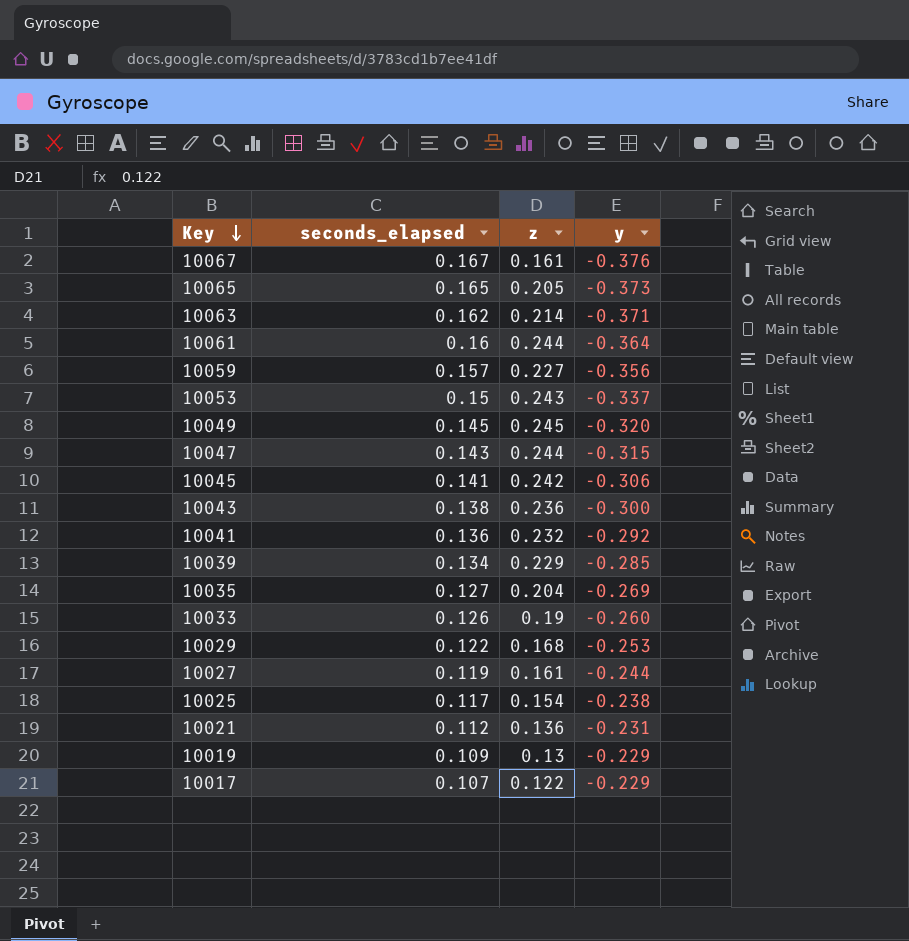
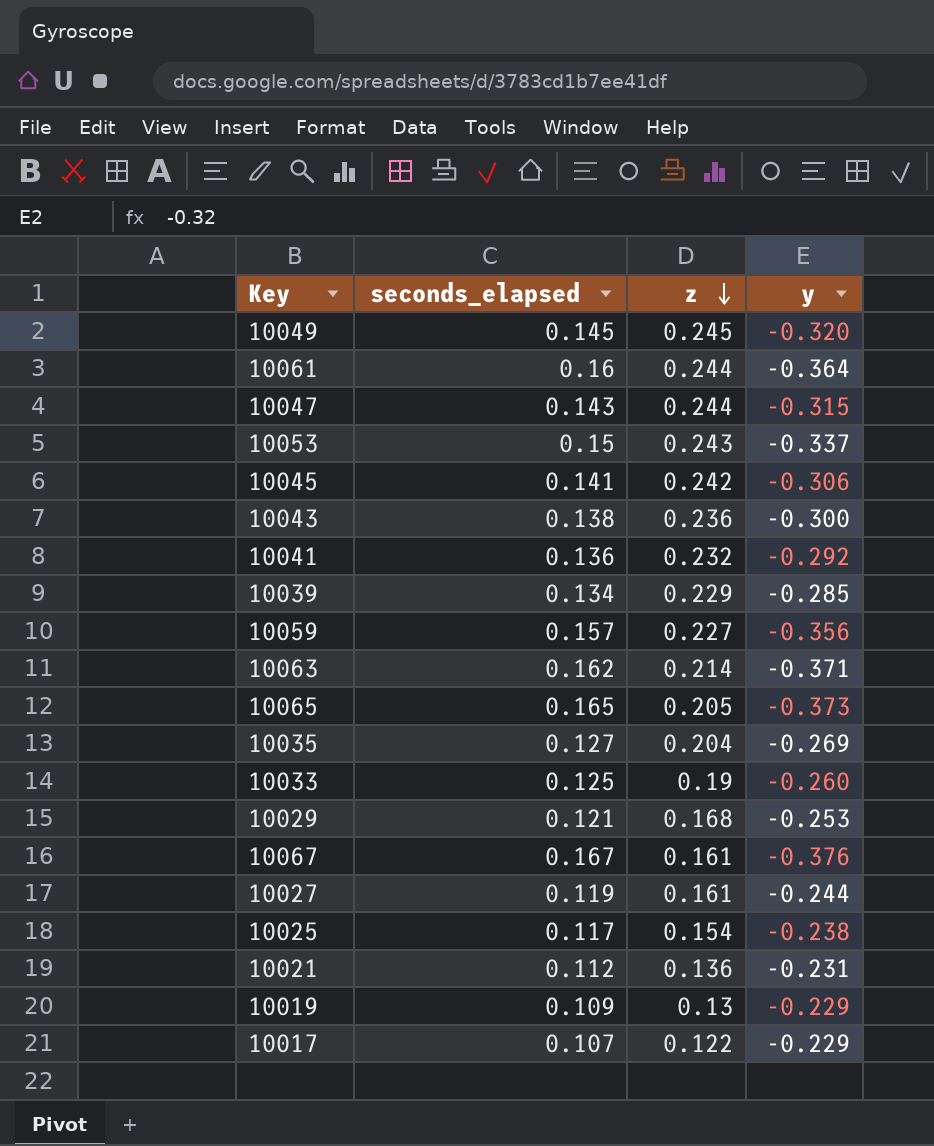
row order: Key descending -> z descending
10033 | seconds_elapsed: 0.126 -> 0.125
10029 | seconds_elapsed: 0.122 -> 0.121

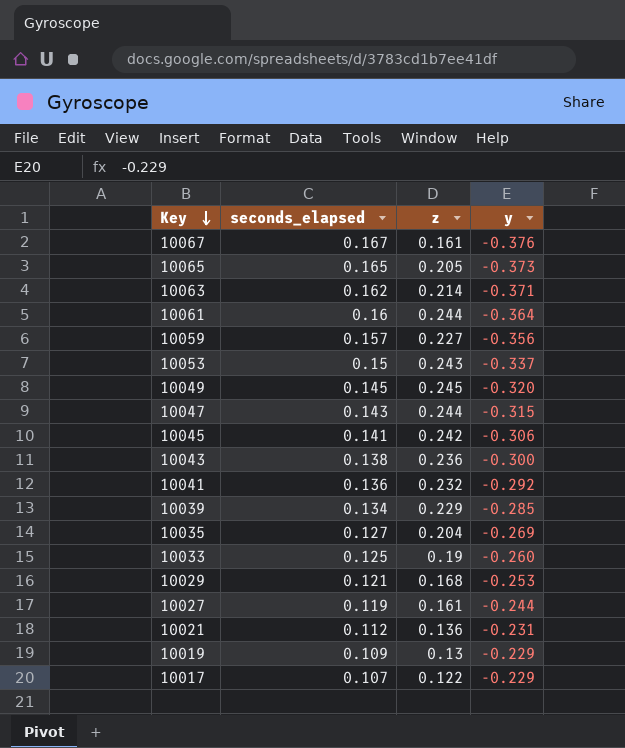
row order: z descending -> Key descending
row 10025: 0.117 | 0.154 | -0.238 -> none

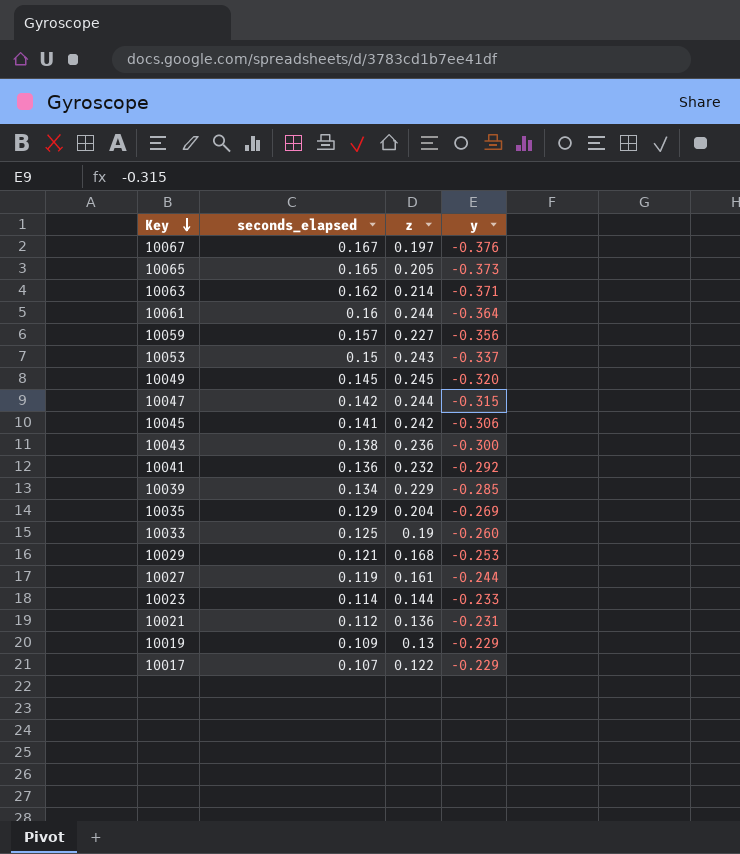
10067 | z: 0.161 -> 0.197
10047 | seconds_elapsed: 0.143 -> 0.142
10035 | seconds_elapsed: 0.127 -> 0.129
row 10023: none -> 0.114 | 0.144 | -0.233

